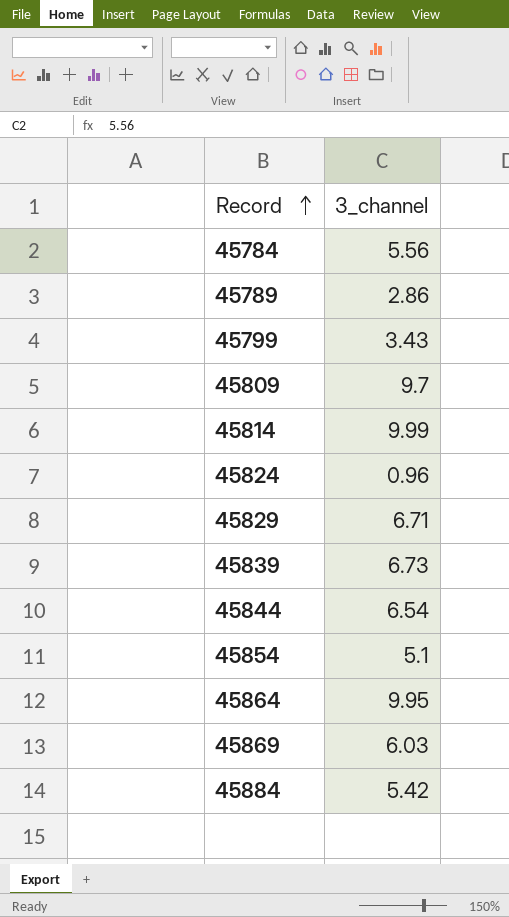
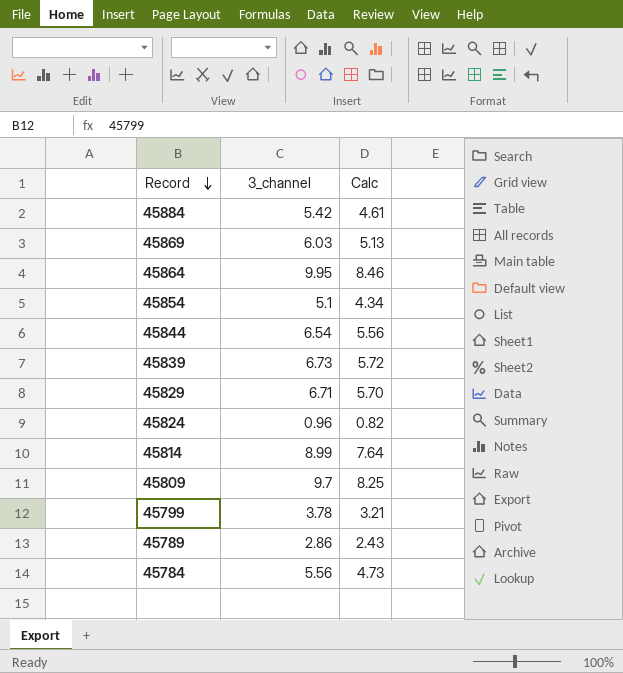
row order: Record ascending -> Record descending
column Calc | formula: none -> [3_channel] * 0.85
45814 | 3_channel: 9.99 -> 8.99
45799 | 3_channel: 3.43 -> 3.78

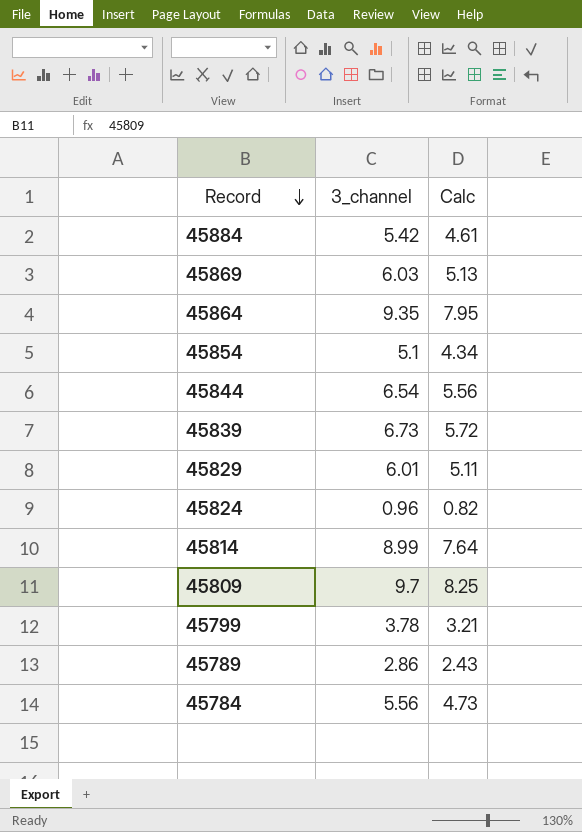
45864 | 3_channel: 9.95 -> 9.35
45864 | Calc: 8.46 -> 7.95
45829 | 3_channel: 6.71 -> 6.01
45829 | Calc: 5.70 -> 5.11

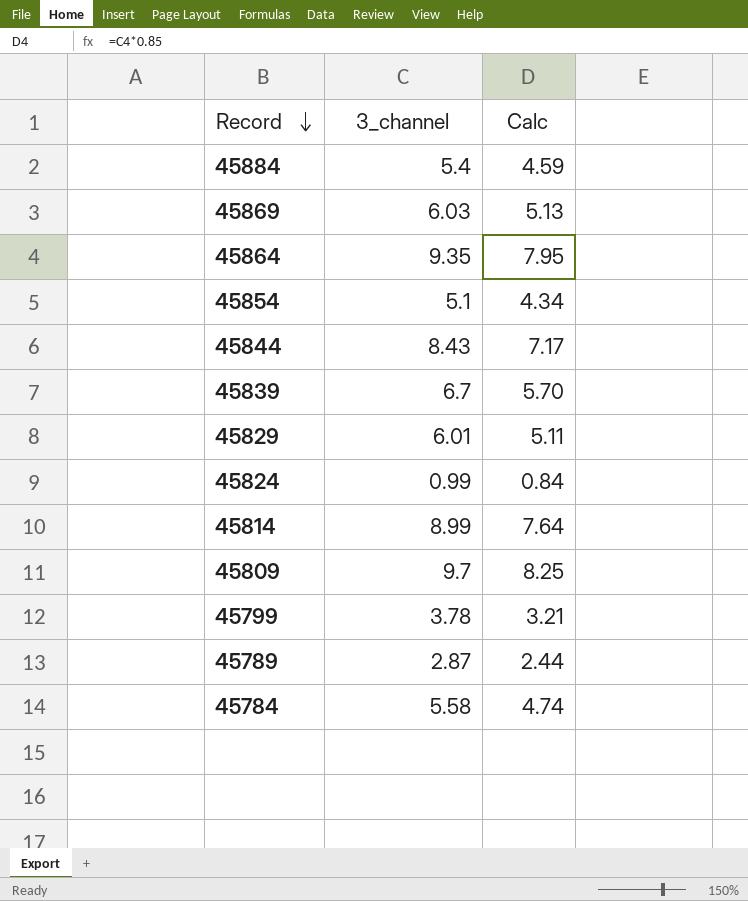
45884 | 3_channel: 5.42 -> 5.4
45884 | Calc: 4.61 -> 4.59
45844 | 3_channel: 6.54 -> 8.43
45844 | Calc: 5.56 -> 7.17
45839 | 3_channel: 6.73 -> 6.7
45839 | Calc: 5.72 -> 5.70
45824 | 3_channel: 0.96 -> 0.99
45824 | Calc: 0.82 -> 0.84
45789 | 3_channel: 2.86 -> 2.87
45789 | Calc: 2.43 -> 2.44
45784 | 3_channel: 5.56 -> 5.58
45784 | Calc: 4.73 -> 4.74

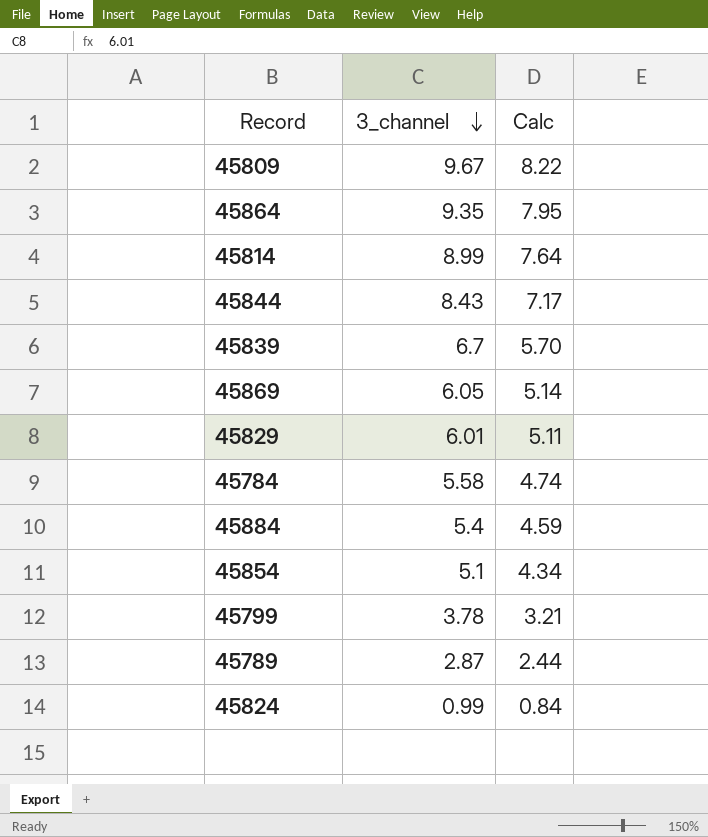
row order: Record descending -> 3_channel descending
45809 | 3_channel: 9.7 -> 9.67
45809 | Calc: 8.25 -> 8.22
45869 | 3_channel: 6.03 -> 6.05
45869 | Calc: 5.13 -> 5.14

